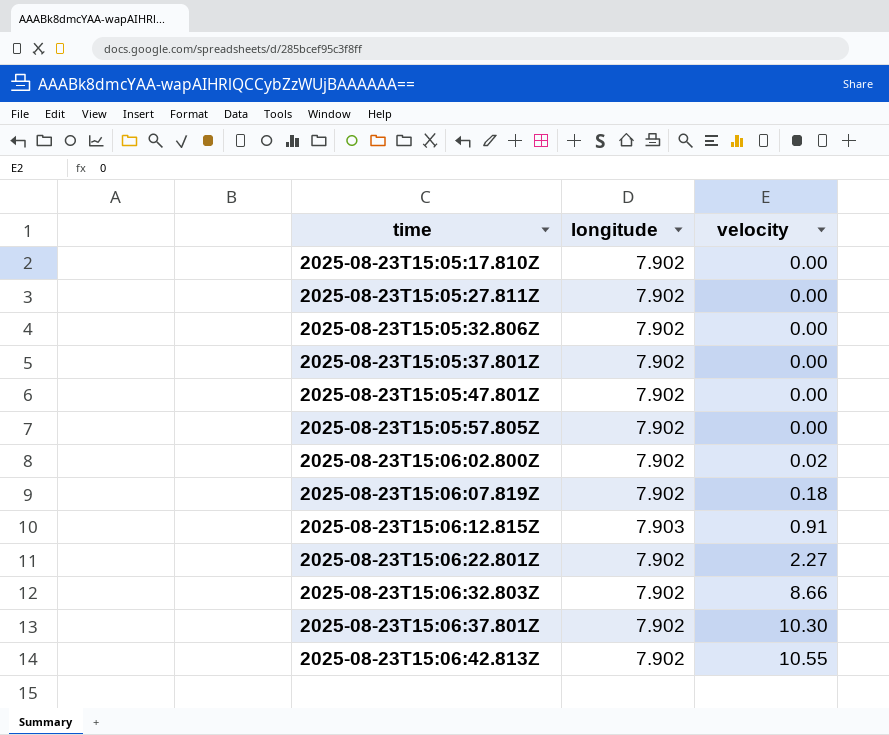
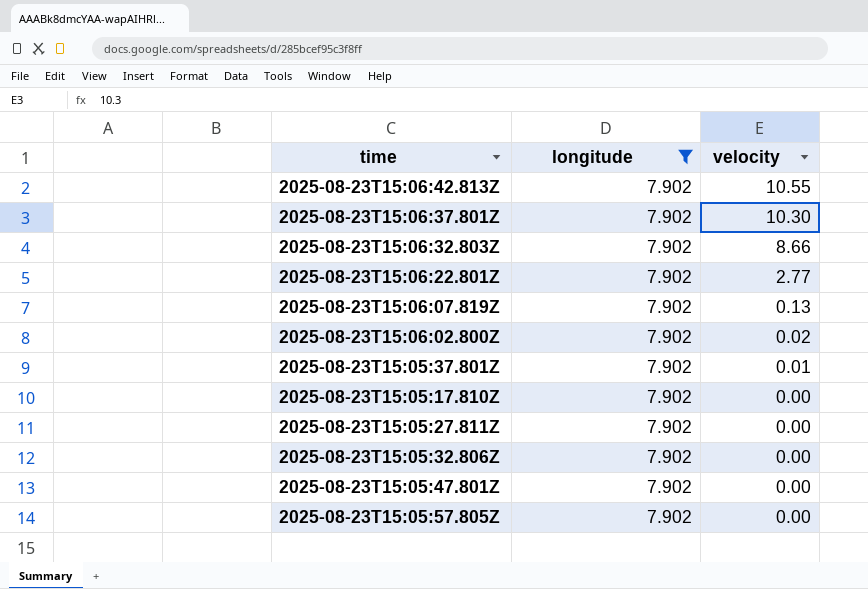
filter: none -> longitude = 7.902
row order: time ascending -> velocity descending
2025-08-23T15:06:22.801Z | velocity: 2.27 -> 2.77
2025-08-23T15:06:07.819Z | velocity: 0.18 -> 0.13
2025-08-23T15:05:37.801Z | velocity: 0.00 -> 0.01

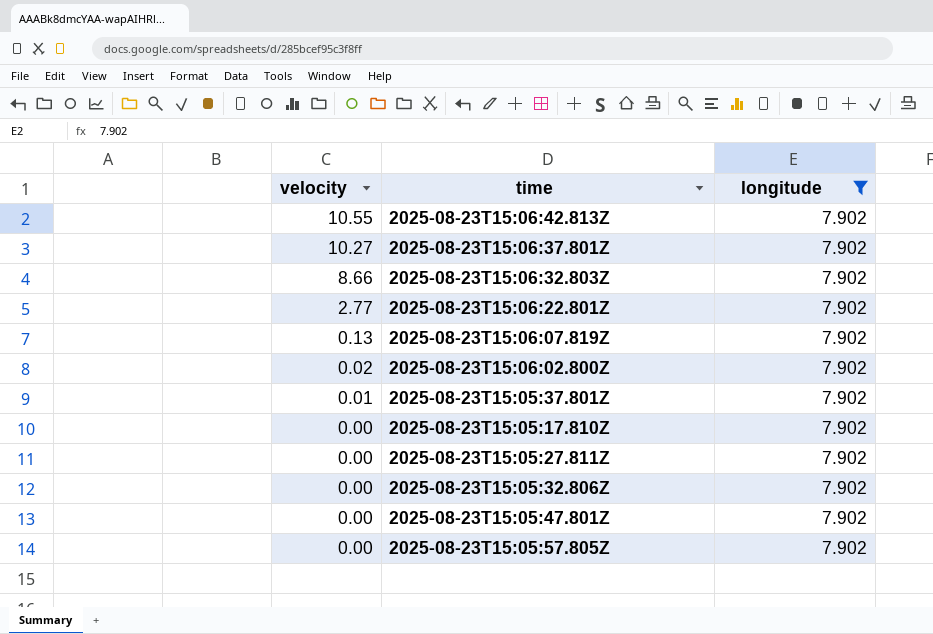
column velocity | position: 3 -> 1
2025-08-23T15:06:37.801Z | velocity: 10.30 -> 10.27

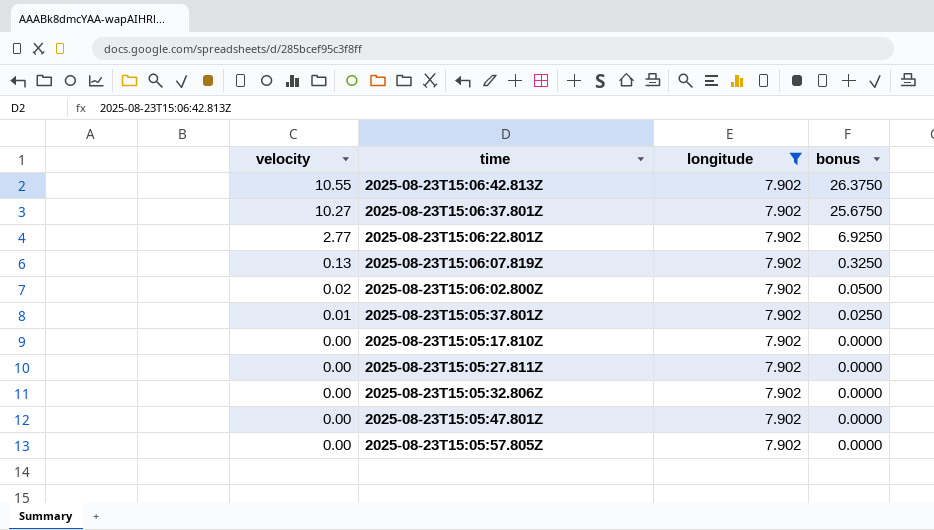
column bonus | formula: none -> [velocity] * 2.5
row 2025-08-23T15:06:32.803Z: 8.66 | 7.902 -> none

